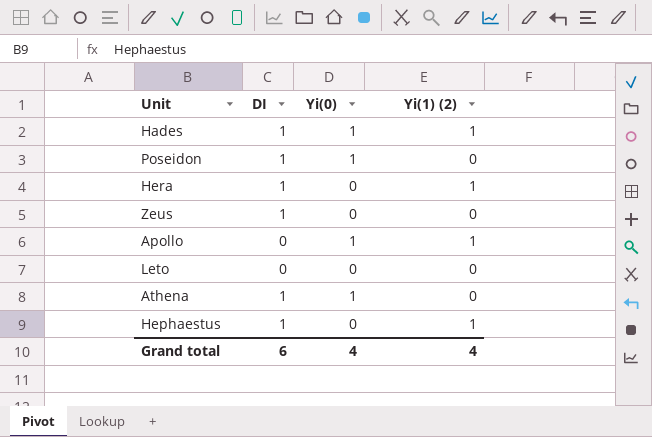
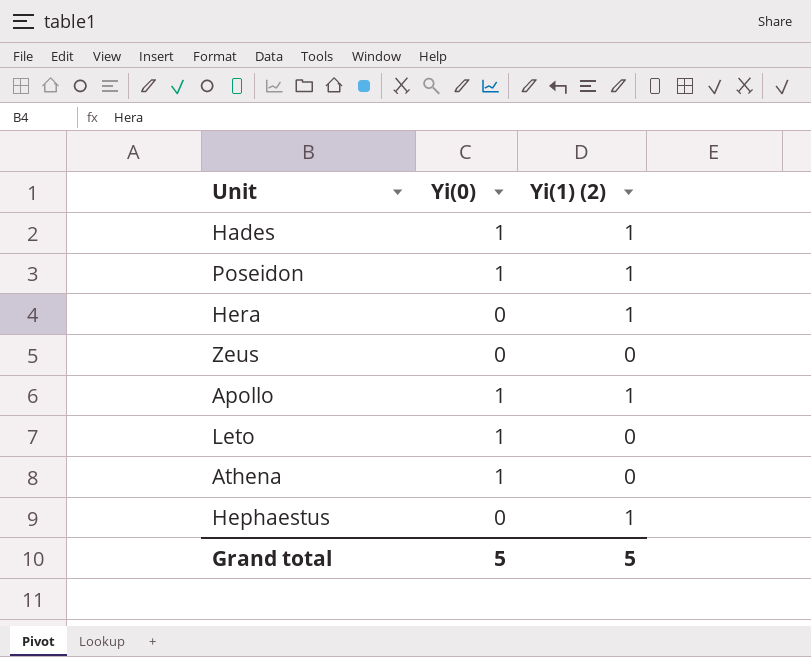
column DI | position: 2 -> none
Poseidon | Yi(1) (2): 0 -> 1
Leto | Yi(0): 0 -> 1
Grand total | Yi(0): 4 -> 5
Grand total | Yi(1) (2): 4 -> 5

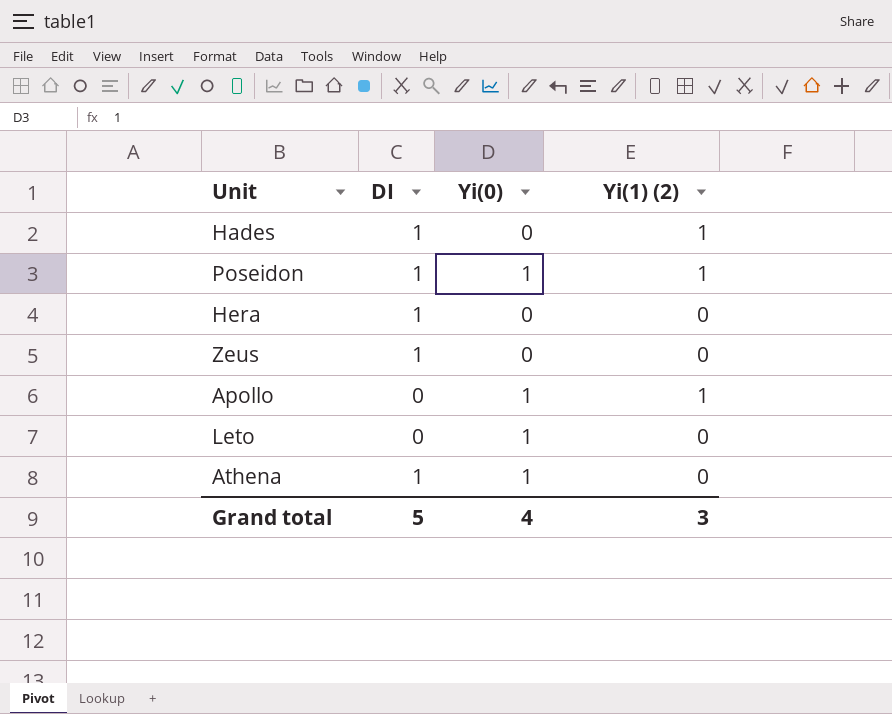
column DI | position: none -> 2
row Hephaestus: 0 | 1 -> none
Hades | Yi(0): 1 -> 0
Hera | Yi(1) (2): 1 -> 0
Grand total | Yi(0): 5 -> 4
Grand total | Yi(1) (2): 5 -> 3

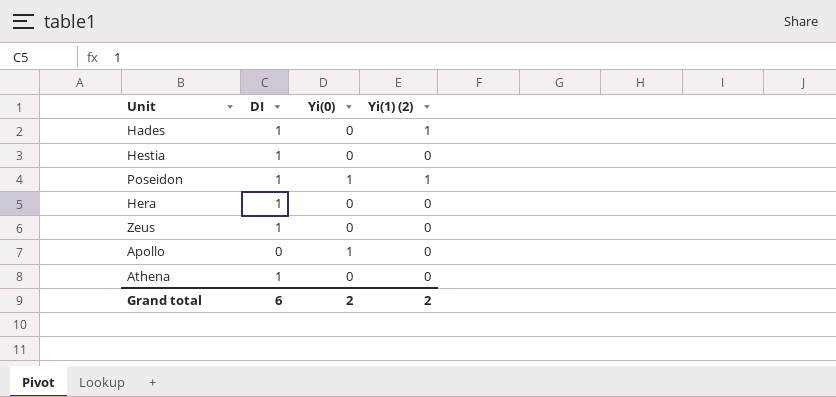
row Leto: 0 | 1 | 0 -> none
row Hestia: none -> 1 | 0 | 0
Apollo | Yi(1) (2): 1 -> 0
Athena | Yi(0): 1 -> 0
Grand total | DI: 5 -> 6
Grand total | Yi(0): 4 -> 2
Grand total | Yi(1) (2): 3 -> 2

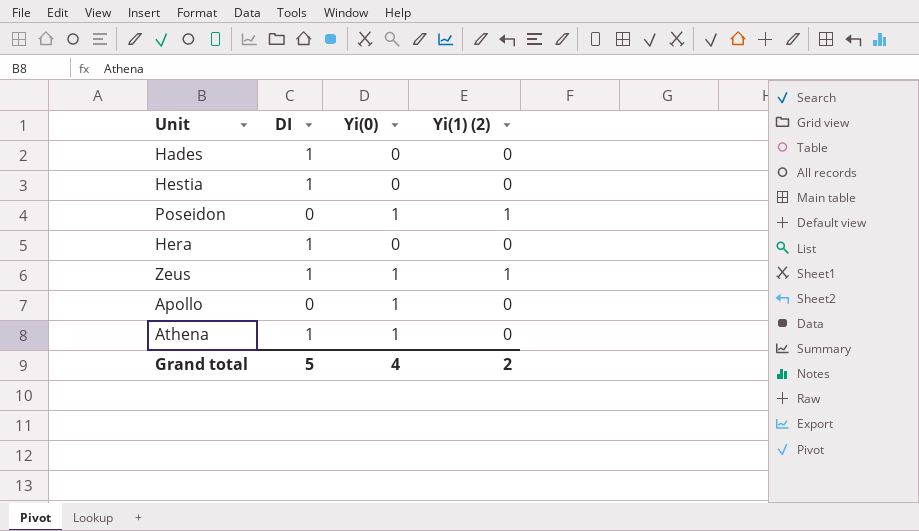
Hades | Yi(1) (2): 1 -> 0
Poseidon | DI: 1 -> 0
Zeus | Yi(0): 0 -> 1
Zeus | Yi(1) (2): 0 -> 1
Athena | Yi(0): 0 -> 1
Grand total | DI: 6 -> 5
Grand total | Yi(0): 2 -> 4

